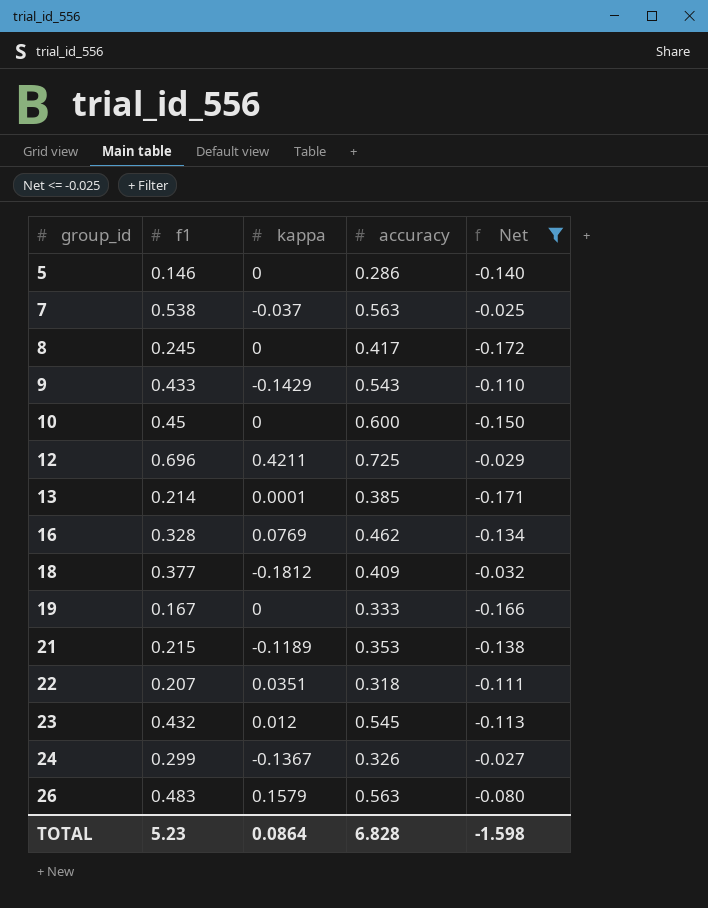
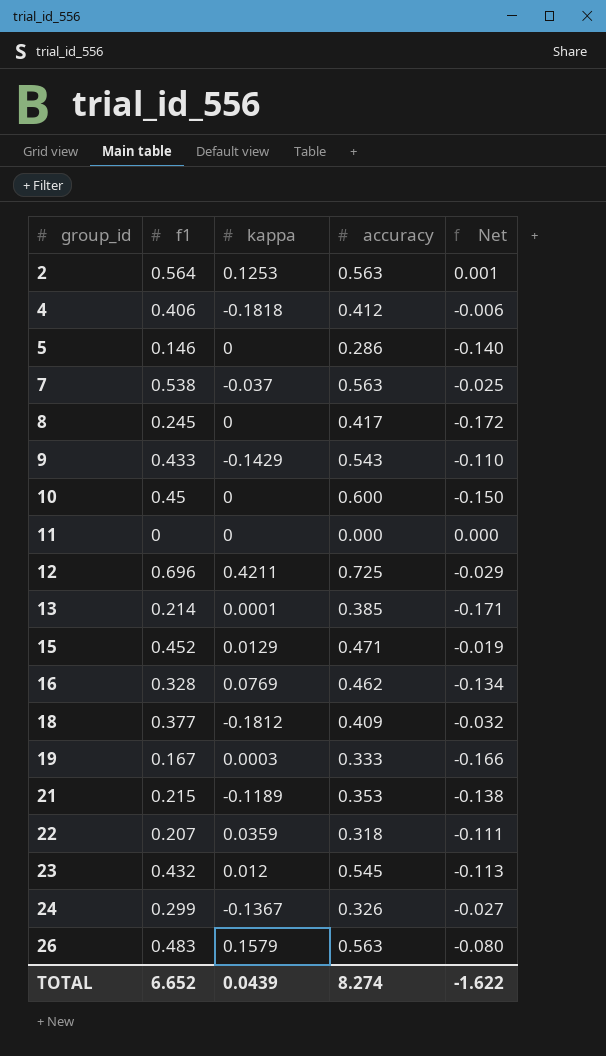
filter: Net <= -0.025 -> none
19 | kappa: 0 -> 0.0003
22 | kappa: 0.0351 -> 0.0359
TOTAL | f1: 5.23 -> 6.652
TOTAL | kappa: 0.0864 -> 0.0439
TOTAL | accuracy: 6.828 -> 8.274
TOTAL | Net: -1.598 -> -1.622

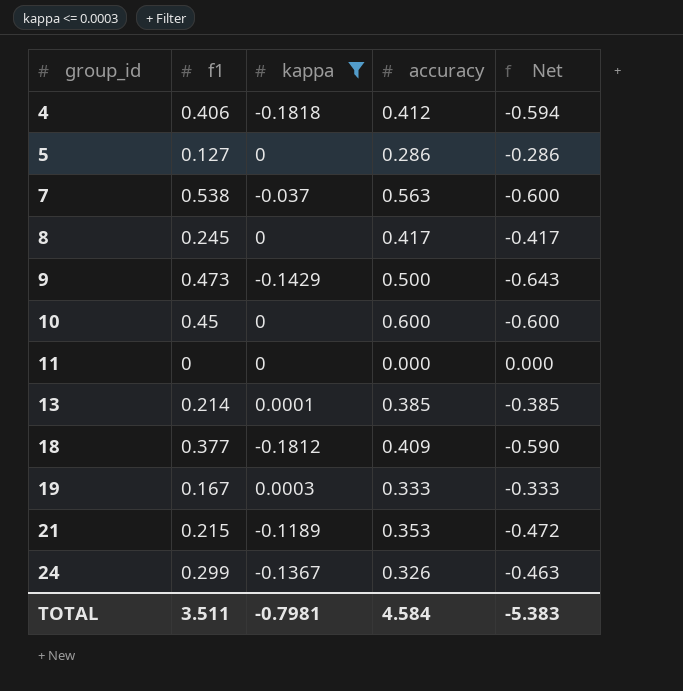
filter: none -> kappa <= 0.0003
column Net | formula: [f1] - [accuracy] -> [kappa] - [accuracy]
5 | f1: 0.146 -> 0.127
9 | f1: 0.433 -> 0.473
9 | accuracy: 0.543 -> 0.500
TOTAL | f1: 6.652 -> 3.511
TOTAL | kappa: 0.0439 -> -0.7981
TOTAL | accuracy: 8.274 -> 4.584
TOTAL | Net: -1.622 -> -5.383

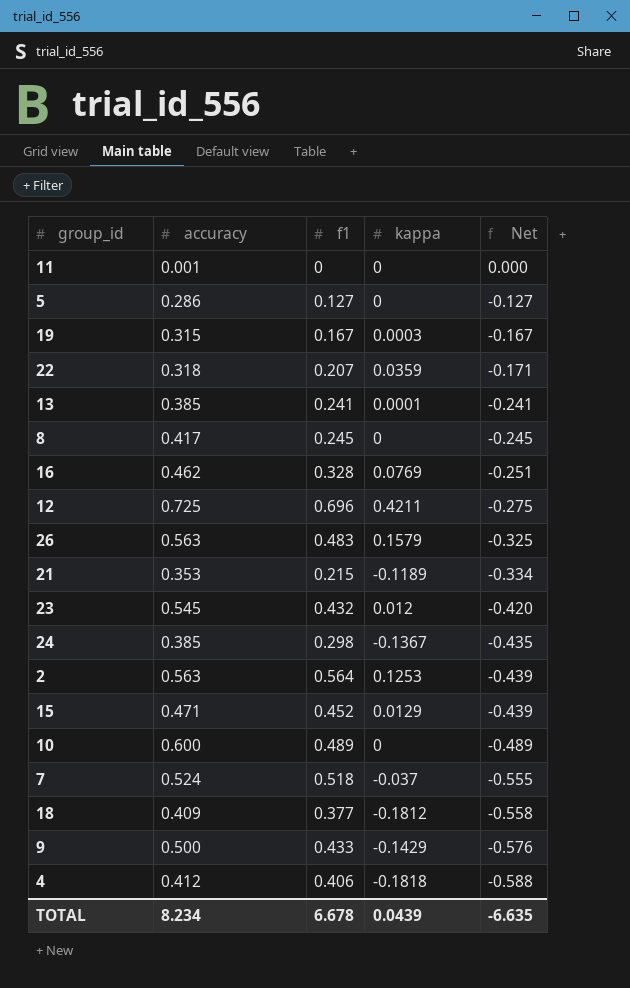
filter: kappa <= 0.0003 -> none
row order: group_id ascending -> Net descending
column accuracy | position: 4 -> 2
column Net | formula: [kappa] - [accuracy] -> [kappa] - [f1]
11 | accuracy: 0.000 -> 0.001
19 | accuracy: 0.333 -> 0.315
13 | f1: 0.214 -> 0.241
24 | accuracy: 0.326 -> 0.385
24 | f1: 0.299 -> 0.298
10 | f1: 0.45 -> 0.489
7 | accuracy: 0.563 -> 0.524
7 | f1: 0.538 -> 0.518
9 | f1: 0.473 -> 0.433
TOTAL | accuracy: 4.584 -> 8.234
TOTAL | f1: 3.511 -> 6.678
TOTAL | kappa: -0.7981 -> 0.0439
TOTAL | Net: -5.383 -> -6.635

